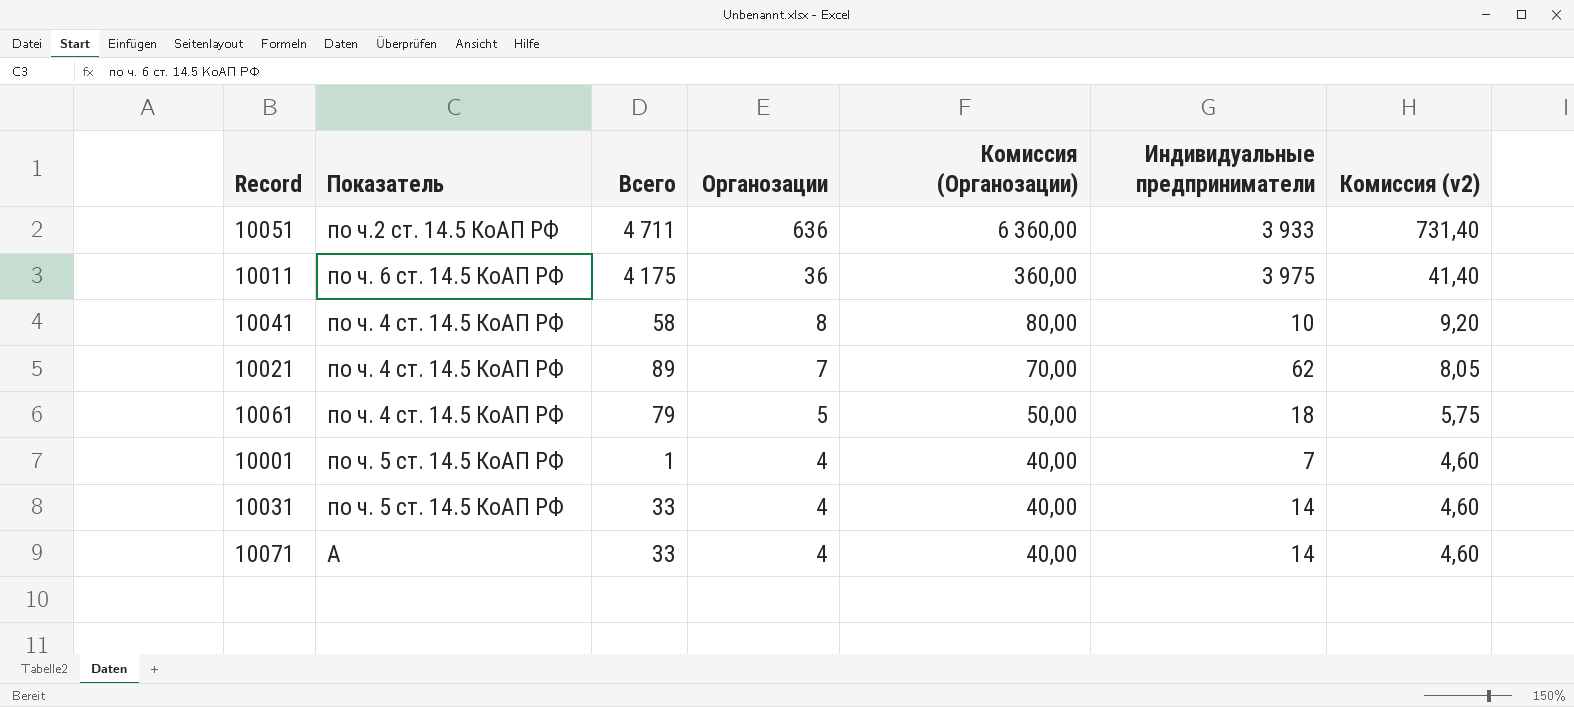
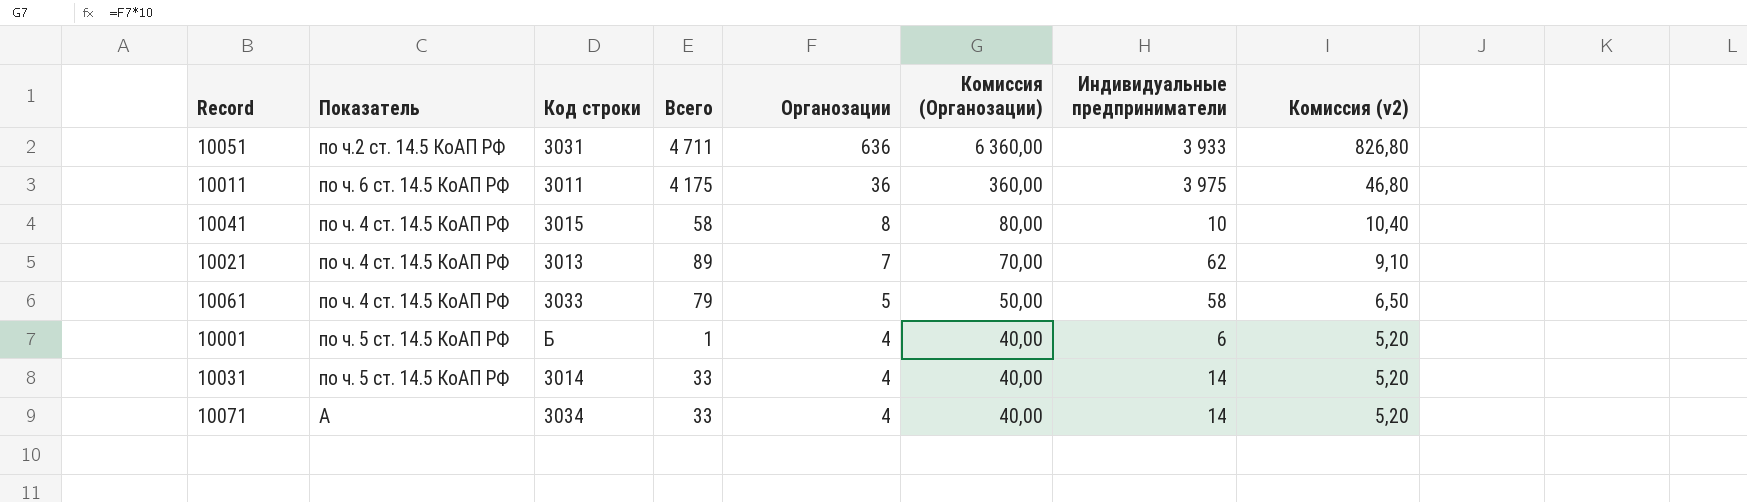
column Код строки | position: none -> 3
column Комиссия (v2) | formula: [Органозации] * 1,15 -> [Органозации] * 1,3
10061 | Индивидуальные предприниматели: 18 -> 58
10001 | Индивидуальные предприниматели: 7 -> 6

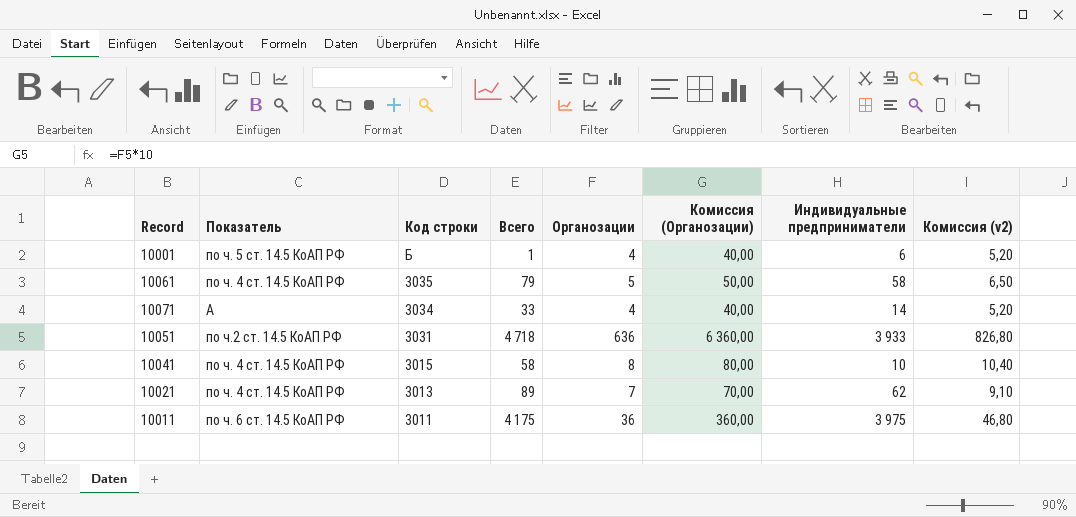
row order: Органозации descending -> Код строки descending
row 10031: по ч. 5 ст. 14.5 КоАП РФ | 3014 | 33 | 4 | 40,00 | 14 | 5,20 -> none
10061 | Код строки: 3033 -> 3035
10051 | Всего: 4 711 -> 4 718

